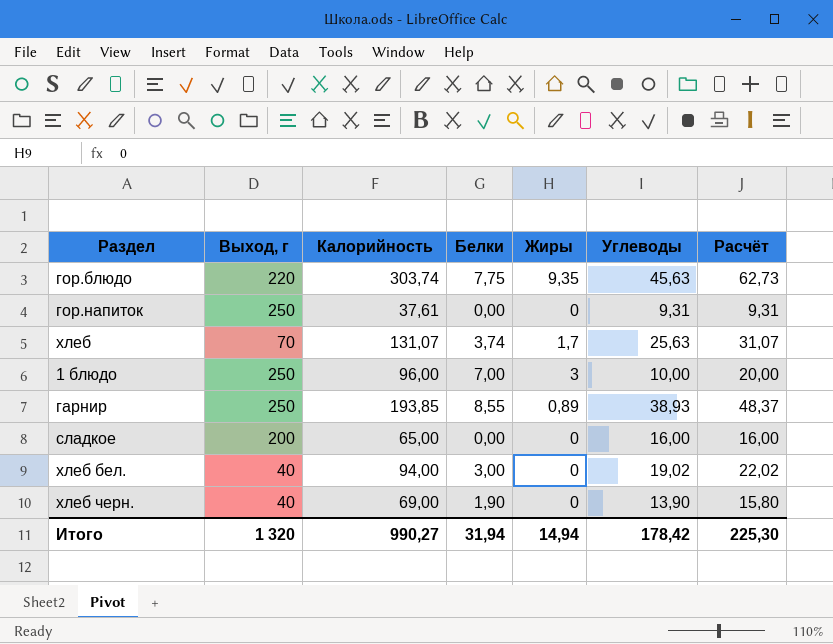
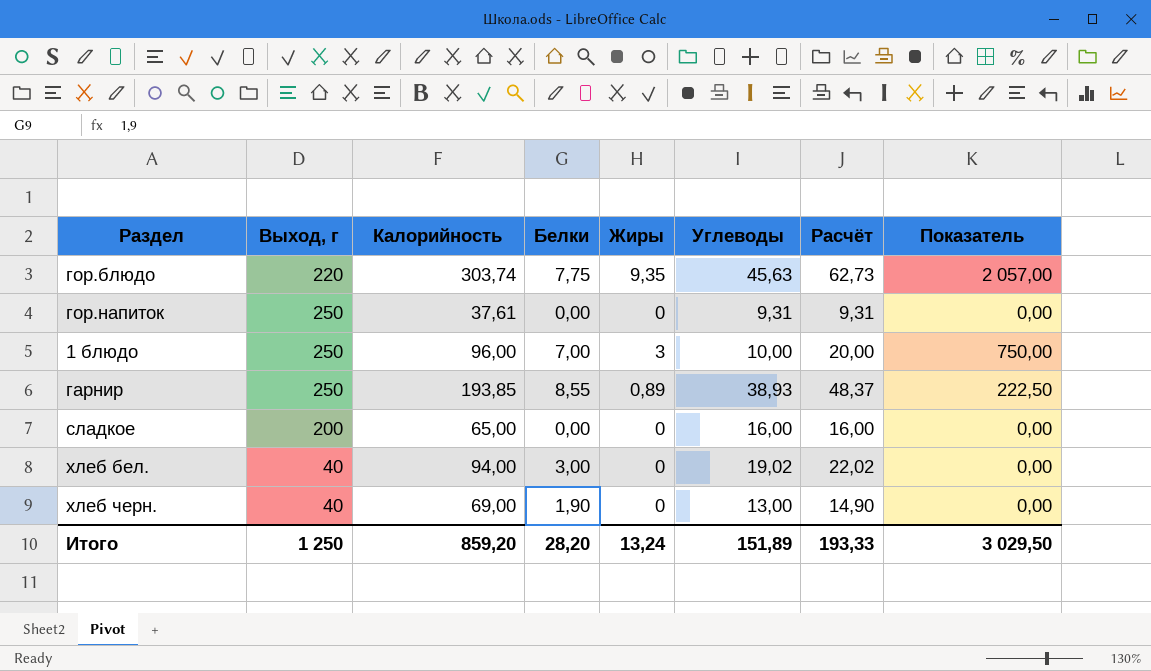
column Показатель | formula: none -> [Выход, г] * [Жиры]
row хлеб: 70 | 131,07 | 3,74 | 1,7 | 25,63 | 31,07 -> none
хлеб черн. | Углеводы: 13,90 -> 13,00
хлеб черн. | Расчёт: 15,80 -> 14,90
Итого | Выход, г: 1 320 -> 1 250
Итого | Калорийность: 990,27 -> 859,20
Итого | Белки: 31,94 -> 28,20
Итого | Жиры: 14,94 -> 13,24
Итого | Углеводы: 178,42 -> 151,89
Итого | Расчёт: 225,30 -> 193,33

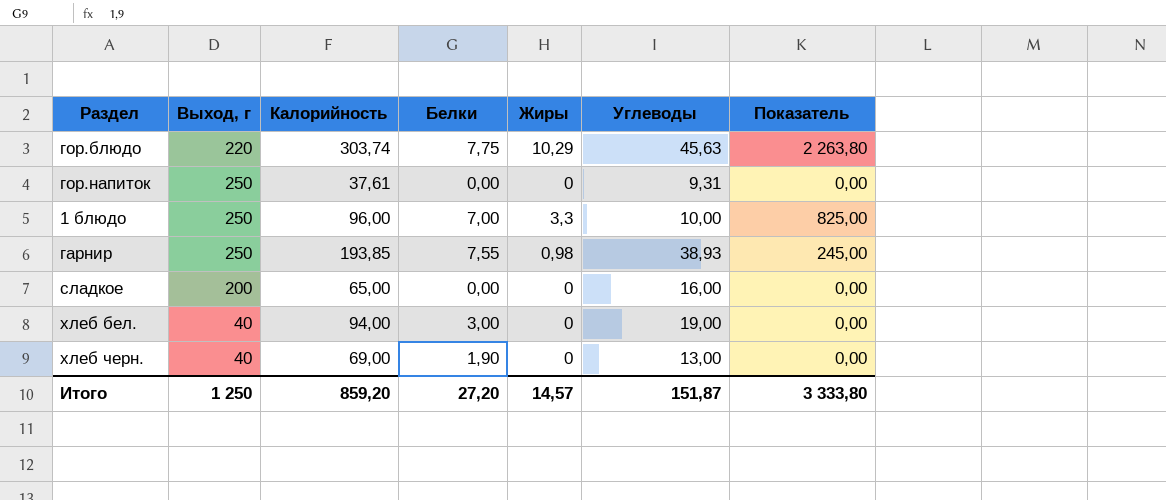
column Расчёт | formula: [Белки] + [Жиры] + [Углеводы] -> none
гор.блюдо | Жиры: 9,35 -> 10,29
гор.блюдо | Показатель: 2 057,00 -> 2 263,80
1 блюдо | Жиры: 3 -> 3,3
1 блюдо | Показатель: 750,00 -> 825,00
гарнир | Белки: 8,55 -> 7,55
гарнир | Жиры: 0,89 -> 0,98
гарнир | Показатель: 222,50 -> 245,00
хлеб бел. | Углеводы: 19,02 -> 19,00
Итого | Белки: 28,20 -> 27,20
Итого | Жиры: 13,24 -> 14,57
Итого | Углеводы: 151,89 -> 151,87
Итого | Показатель: 3 029,50 -> 3 333,80

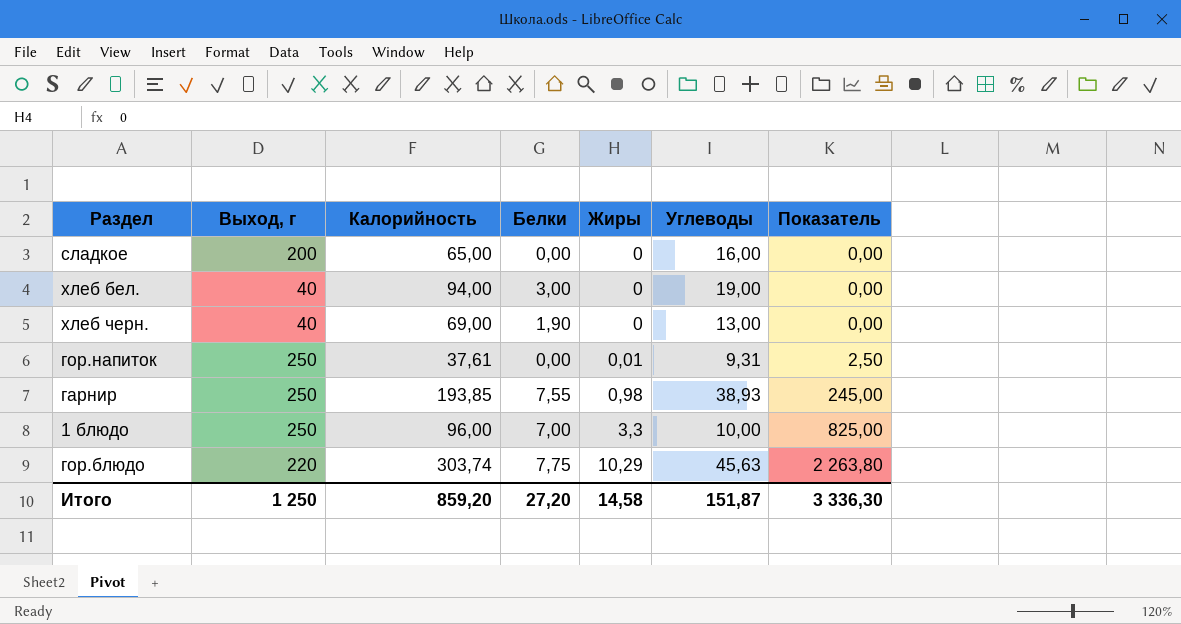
row order: none -> Жиры ascending
гор.напиток | Жиры: 0 -> 0,01
гор.напиток | Показатель: 0,00 -> 2,50
Итого | Жиры: 14,57 -> 14,58
Итого | Показатель: 3 333,80 -> 3 336,30

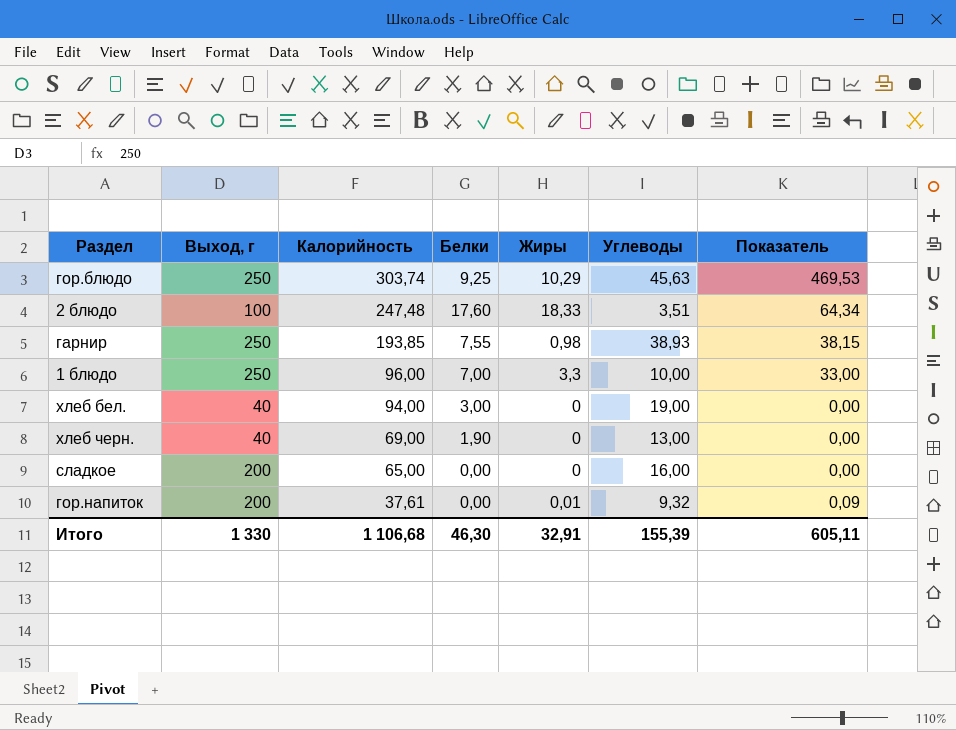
row order: Жиры ascending -> Калорийность descending
column Показатель | formula: [Выход, г] * [Жиры] -> [Жиры] * [Углеводы]
гор.блюдо | Выход, г: 220 -> 250
гор.блюдо | Белки: 7,75 -> 9,25
row 2 блюдо: none -> 100 | 247,48 | 17,60 | 18,33 | 3,51 | 64,34
гор.напиток | Выход, г: 250 -> 200
гор.напиток | Углеводы: 9,31 -> 9,32
Итого | Выход, г: 1 250 -> 1 330
Итого | Калорийность: 859,20 -> 1 106,68
Итого | Белки: 27,20 -> 46,30
Итого | Жиры: 14,58 -> 32,91
Итого | Углеводы: 151,87 -> 155,39
Итого | Показатель: 3 336,30 -> 605,11

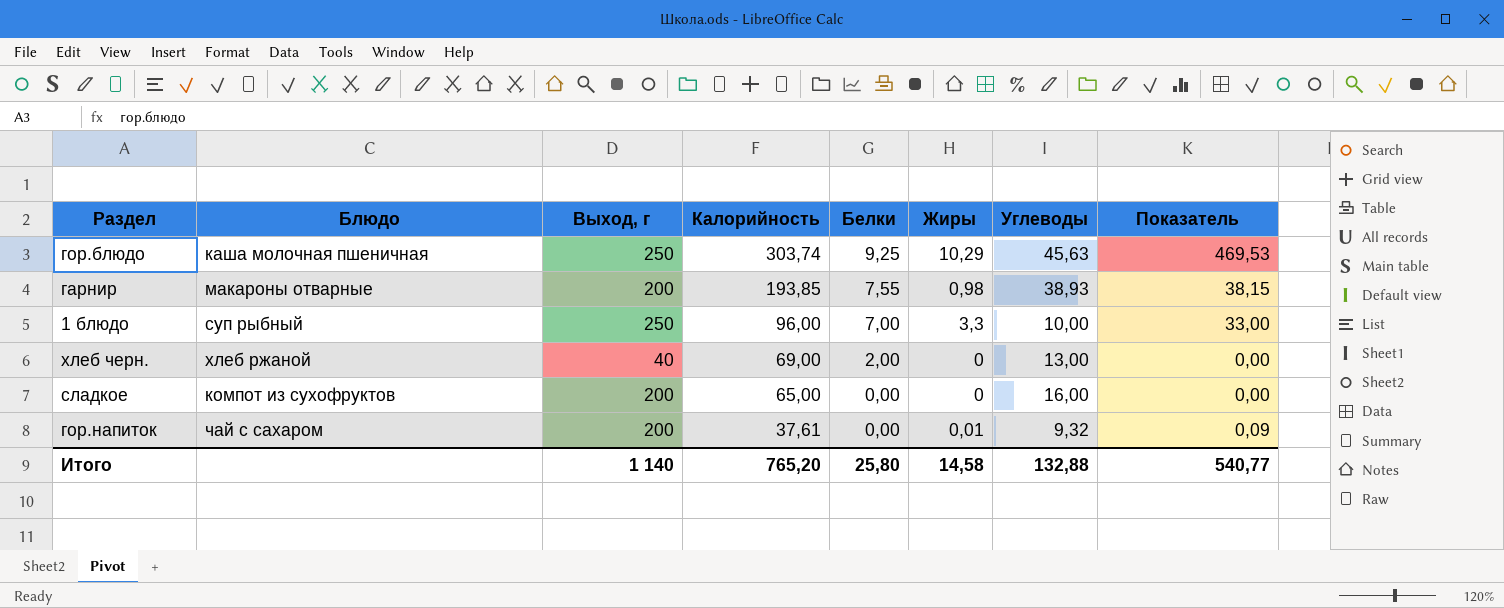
column Блюдо | position: none -> 2
row 2 блюдо: 100 | 247,48 | 17,60 | 18,33 | 3,51 | 64,34 -> none
row хлеб бел.: 40 | 94,00 | 3,00 | 0 | 19,00 | 0,00 -> none
гарнир | Выход, г: 250 -> 200
хлеб черн. | Белки: 1,90 -> 2,00
Итого | Выход, г: 1 330 -> 1 140
Итого | Калорийность: 1 106,68 -> 765,20
Итого | Белки: 46,30 -> 25,80
Итого | Жиры: 32,91 -> 14,58
Итого | Углеводы: 155,39 -> 132,88
Итого | Показатель: 605,11 -> 540,77

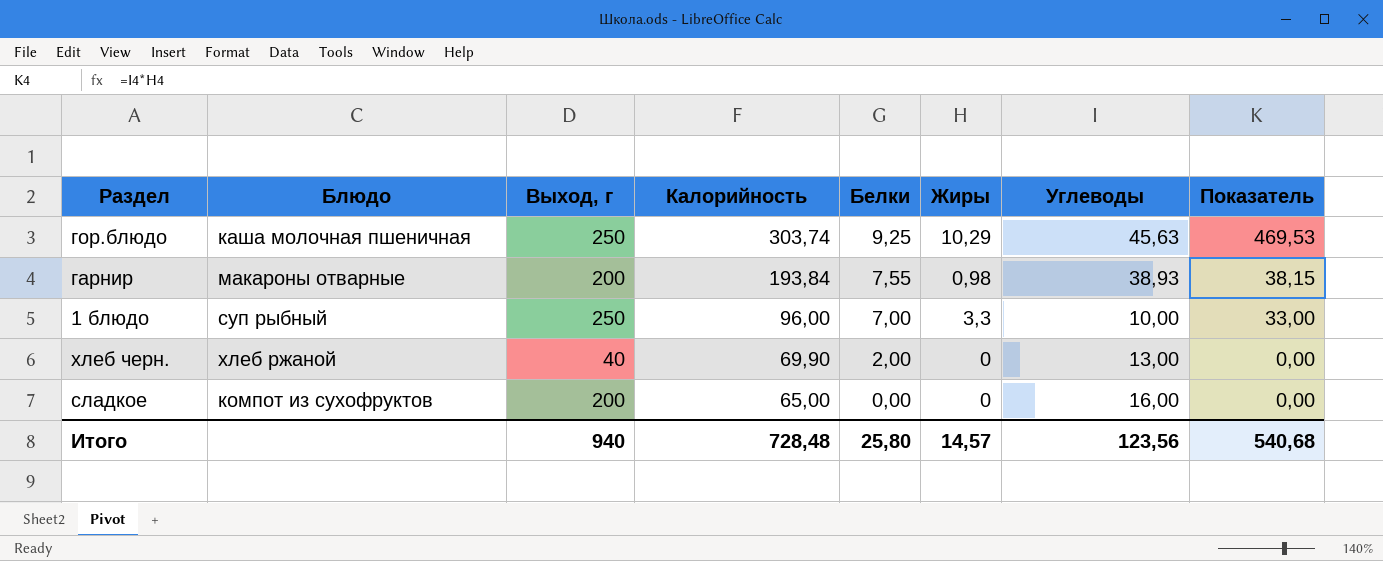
row гор.напиток: чай с сахаром | 200 | 37,61 | 0,00 | 0,01 | 9,32 | 0,09 -> none
гарнир | Калорийность: 193,85 -> 193,84
хлеб черн. | Калорийность: 69,00 -> 69,90
Итого | Выход, г: 1 140 -> 940
Итого | Калорийность: 765,20 -> 728,48
Итого | Жиры: 14,58 -> 14,57
Итого | Углеводы: 132,88 -> 123,56
Итого | Показатель: 540,77 -> 540,68

